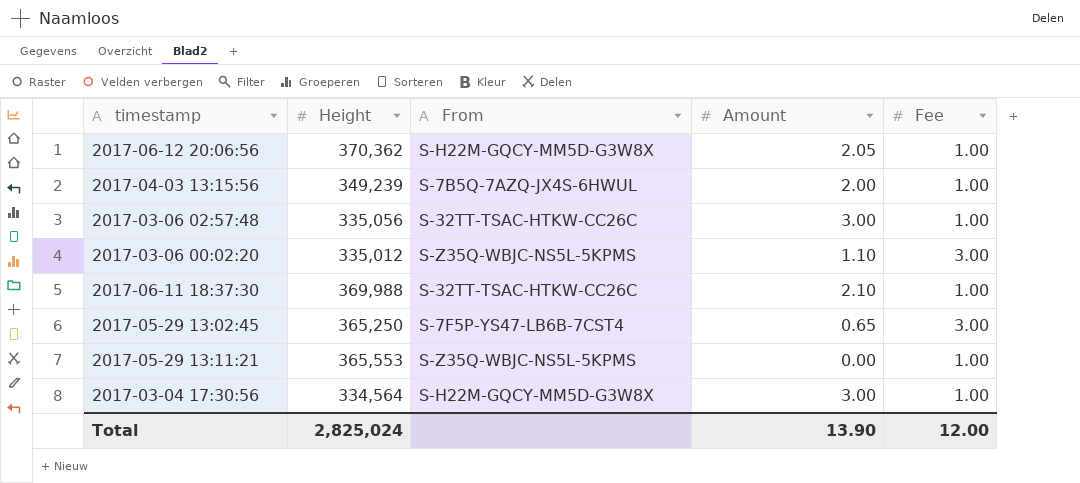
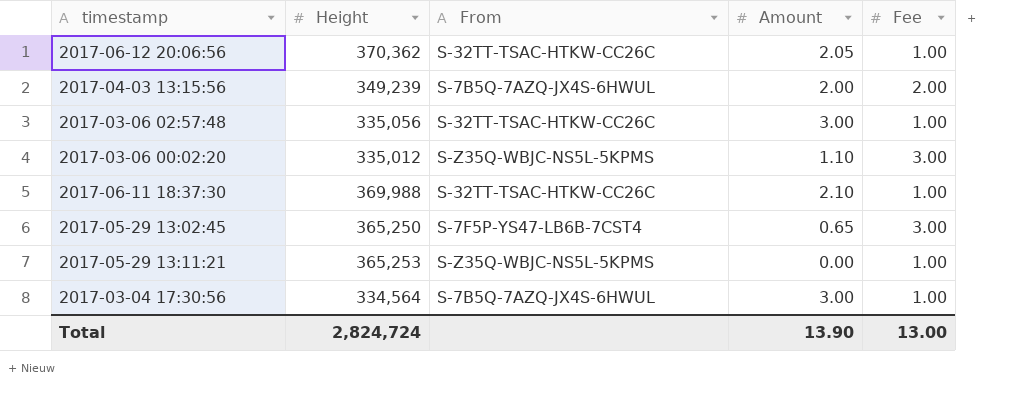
2017-06-12 20:06:56 | From: S-H22M-GQCY-MM5D-G3W8X -> S-32TT-TSAC-HTKW-CC26C
2017-04-03 13:15:56 | Fee: 1.00 -> 2.00
2017-05-29 13:11:21 | Height: 365,553 -> 365,253
2017-03-04 17:30:56 | From: S-H22M-GQCY-MM5D-G3W8X -> S-7B5Q-7AZQ-JX4S-6HWUL
Total | Height: 2,825,024 -> 2,824,724
Total | Fee: 12.00 -> 13.00

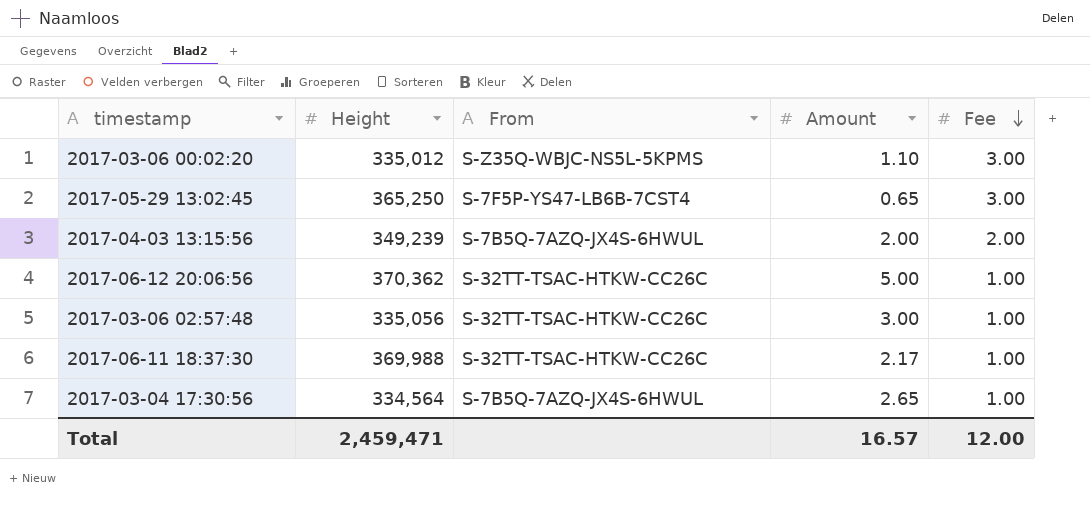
row order: none -> Fee descending
row 2017-05-29 13:11:21: 365,253 | S-Z35Q-WBJC-NS5L-5KPMS | 0.00 | 1.00 -> none
2017-06-12 20:06:56 | Amount: 2.05 -> 5.00
2017-06-11 18:37:30 | Amount: 2.10 -> 2.17
2017-03-04 17:30:56 | Amount: 3.00 -> 2.65
Total | Height: 2,824,724 -> 2,459,471
Total | Amount: 13.90 -> 16.57
Total | Fee: 13.00 -> 12.00

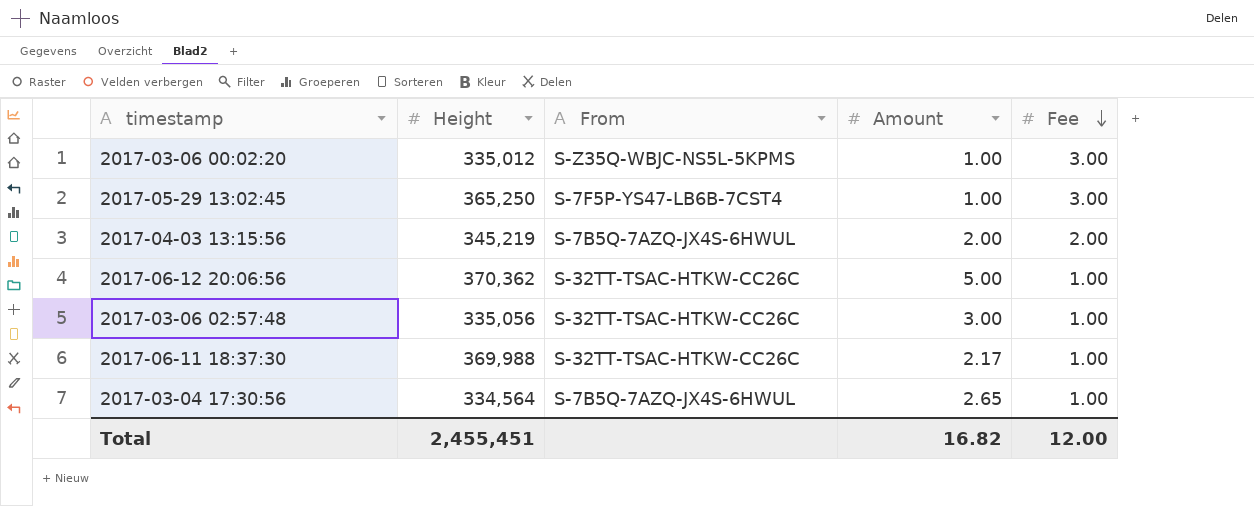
2017-03-06 00:02:20 | Amount: 1.10 -> 1.00
2017-05-29 13:02:45 | Amount: 0.65 -> 1.00
2017-04-03 13:15:56 | Height: 349,239 -> 345,219
Total | Height: 2,459,471 -> 2,455,451
Total | Amount: 16.57 -> 16.82

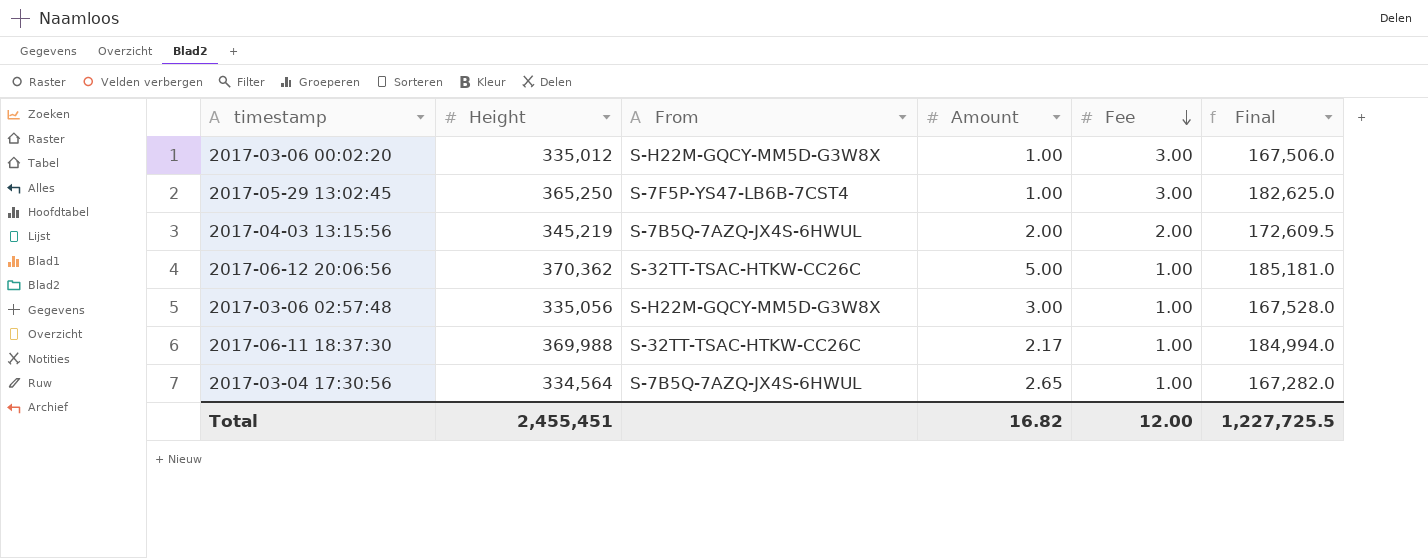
column Final | formula: none -> [Height] * 0.5
2017-03-06 00:02:20 | From: S-Z35Q-WBJC-NS5L-5KPMS -> S-H22M-GQCY-MM5D-G3W8X
2017-03-06 02:57:48 | From: S-32TT-TSAC-HTKW-CC26C -> S-H22M-GQCY-MM5D-G3W8X

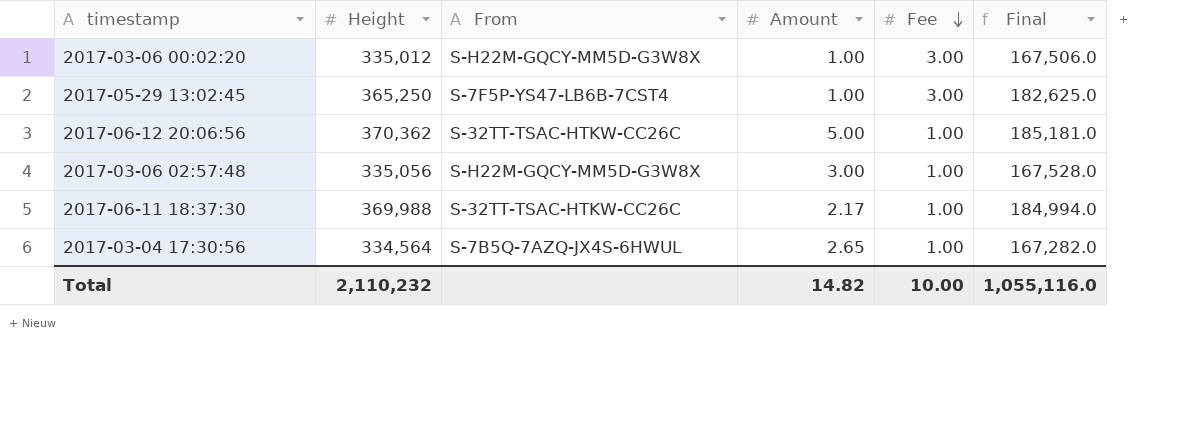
row 2017-04-03 13:15:56: 345,219 | S-7B5Q-7AZQ-JX4S-6HWUL | 2.00 | 2.00 | 172,609.5 -> none
Total | Height: 2,455,451 -> 2,110,232
Total | Amount: 16.82 -> 14.82
Total | Fee: 12.00 -> 10.00
Total | Final: 1,227,725.5 -> 1,055,116.0

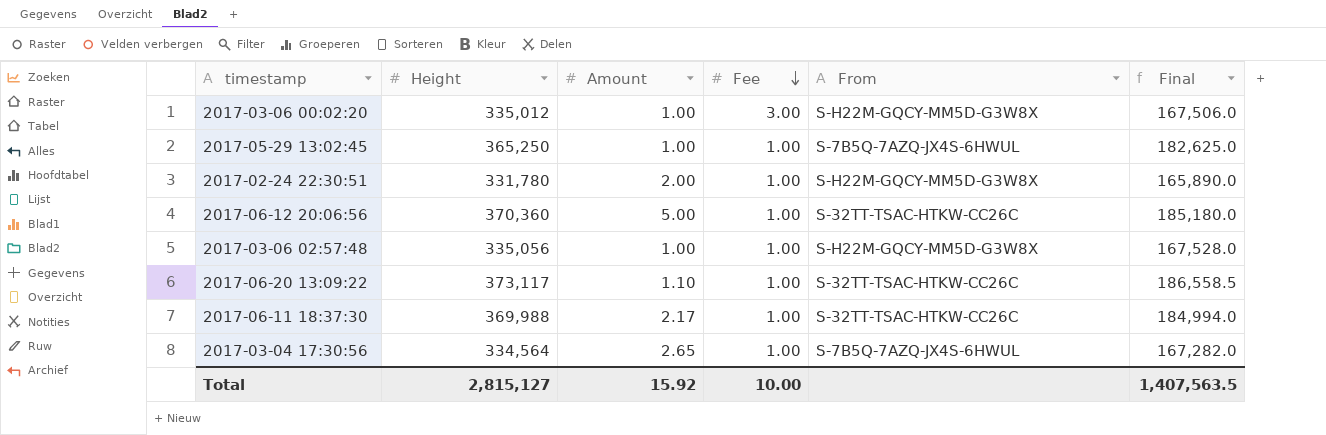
column From | position: 3 -> 5
2017-05-29 13:02:45 | Fee: 3.00 -> 1.00
2017-05-29 13:02:45 | From: S-7F5P-YS47-LB6B-7CST4 -> S-7B5Q-7AZQ-JX4S-6HWUL
row 2017-02-24 22:30:51: none -> 331,780 | 2.00 | 1.00 | S-H22M-GQCY-MM5D-G3W8X | 165,890.0
2017-06-12 20:06:56 | Height: 370,362 -> 370,360
2017-06-12 20:06:56 | Final: 185,181.0 -> 185,180.0
2017-03-06 02:57:48 | Amount: 3.00 -> 1.00
row 2017-06-20 13:09:22: none -> 373,117 | 1.10 | 1.00 | S-32TT-TSAC-HTKW-CC26C | 186,558.5
Total | Height: 2,110,232 -> 2,815,127
Total | Amount: 14.82 -> 15.92
Total | Final: 1,055,116.0 -> 1,407,563.5

